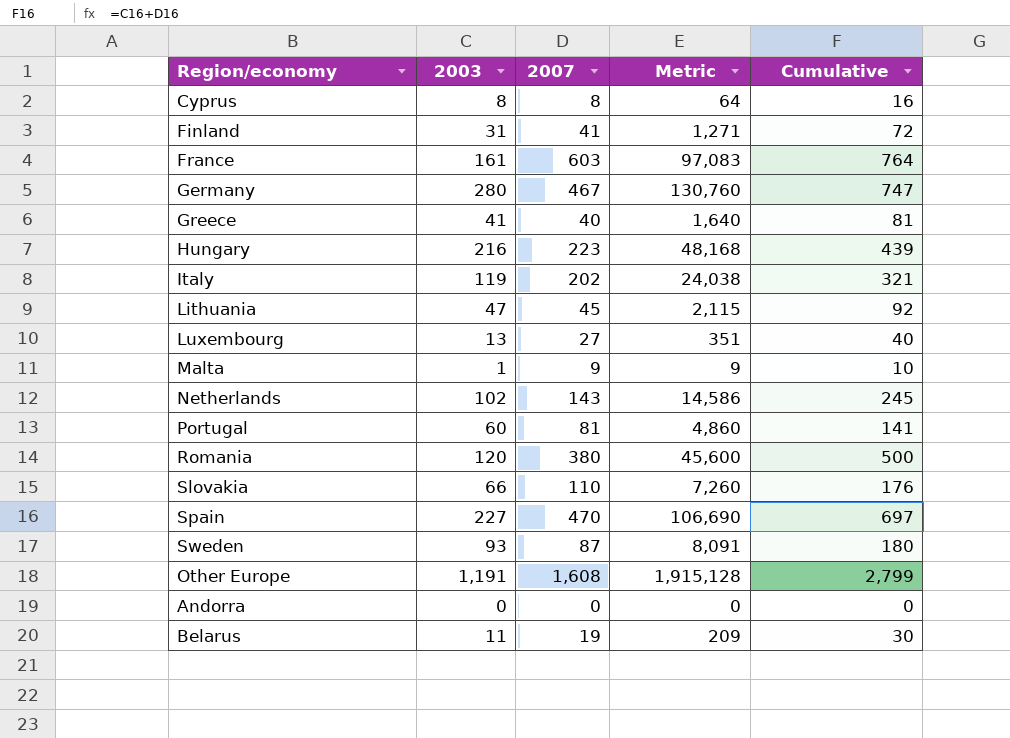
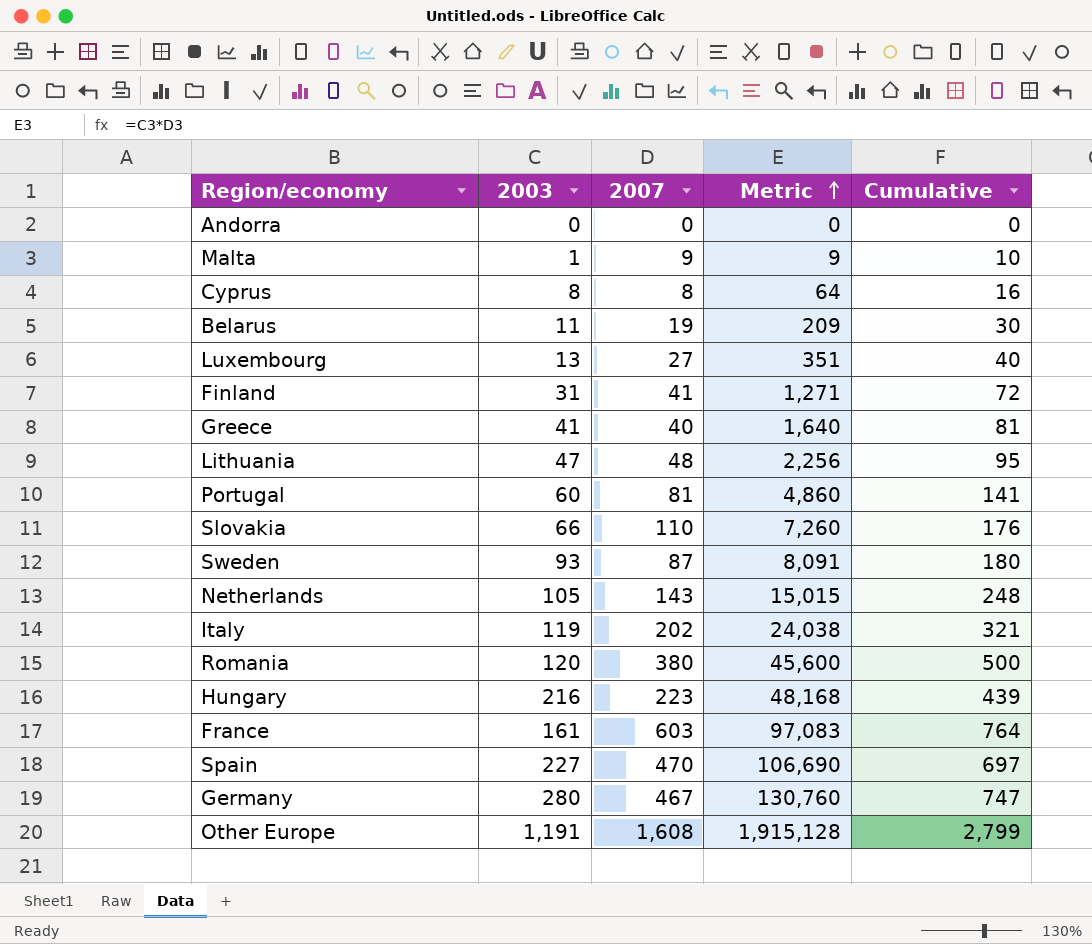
row order: none -> Metric ascending
Lithuania | 2007: 45 -> 48
Lithuania | Metric: 2,115 -> 2,256
Lithuania | Cumulative: 92 -> 95
Netherlands | 2003: 102 -> 105
Netherlands | Metric: 14,586 -> 15,015
Netherlands | Cumulative: 245 -> 248

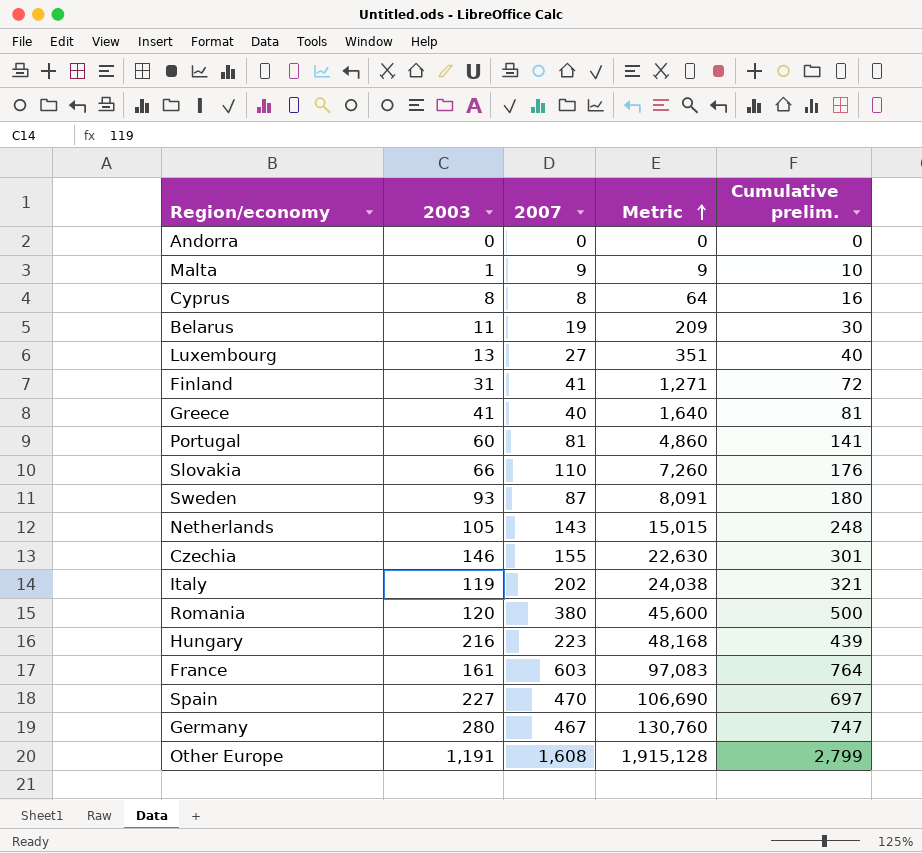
column name: Cumulative -> Cumulative prelim.
row Lithuania: 47 | 48 | 2,256 | 95 -> none
row Czechia: none -> 146 | 155 | 22,630 | 301

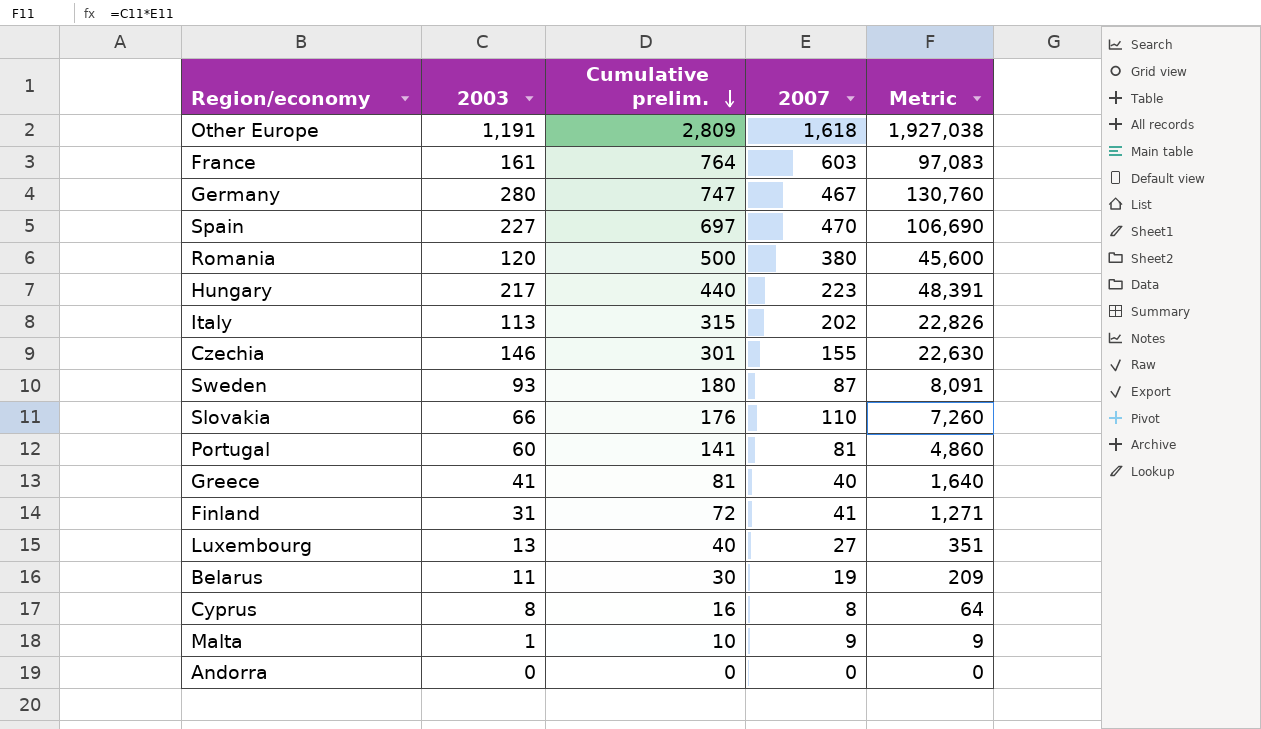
row order: Metric ascending -> Cumulative prelim. descending
column Cumulative prelim. | position: 5 -> 3
row Netherlands: 105 | 143 | 15,015 | 248 -> none
Other Europe | Cumulative prelim.: 2,799 -> 2,809
Other Europe | 2007: 1,608 -> 1,618
Other Europe | Metric: 1,915,128 -> 1,927,038
Hungary | 2003: 216 -> 217
Hungary | Cumulative prelim.: 439 -> 440
Hungary | Metric: 48,168 -> 48,391
Italy | 2003: 119 -> 113
Italy | Cumulative prelim.: 321 -> 315
Italy | Metric: 24,038 -> 22,826

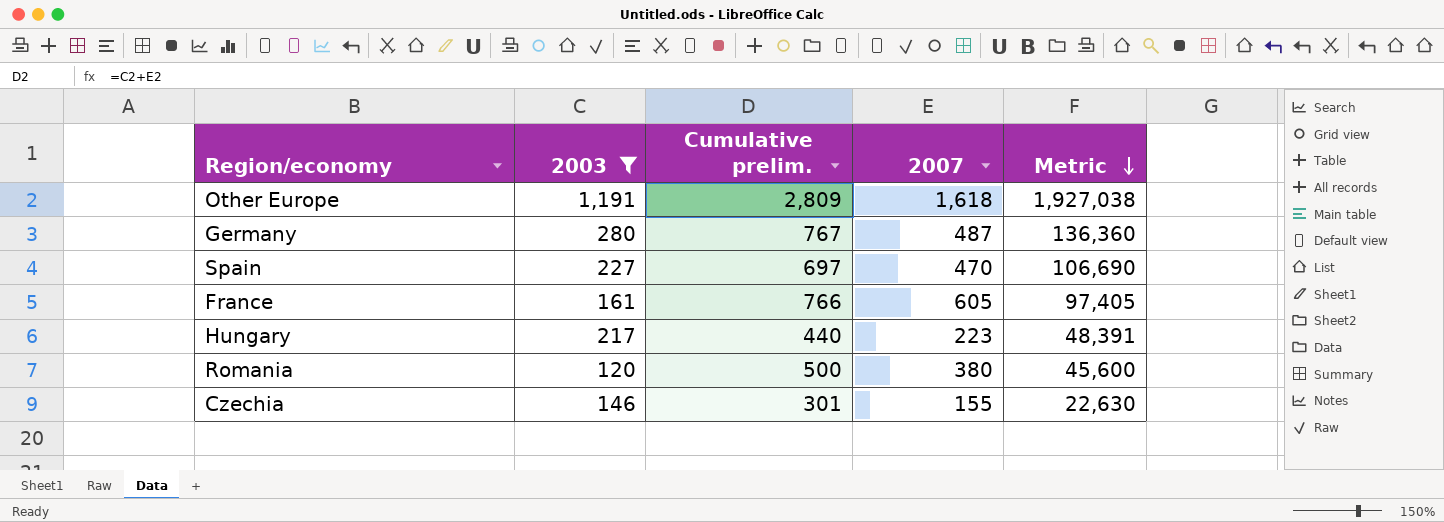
filter: none -> 2003 >= 120
row order: Cumulative prelim. descending -> Metric descending
Germany | Cumulative prelim.: 747 -> 767
Germany | 2007: 467 -> 487
Germany | Metric: 130,760 -> 136,360
France | Cumulative prelim.: 764 -> 766
France | 2007: 603 -> 605
France | Metric: 97,083 -> 97,405

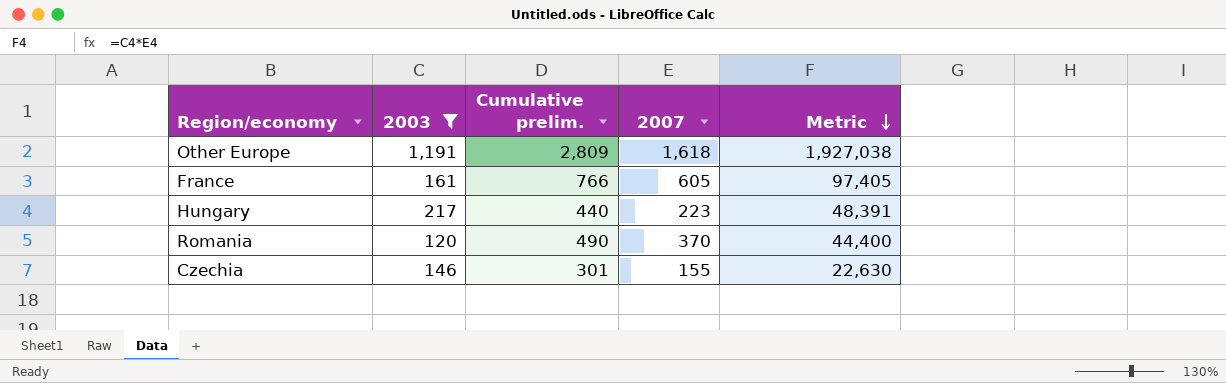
row Germany: 280 | 767 | 487 | 136,360 -> none
row Spain: 227 | 697 | 470 | 106,690 -> none
Romania | Cumulative prelim.: 500 -> 490
Romania | 2007: 380 -> 370
Romania | Metric: 45,600 -> 44,400

